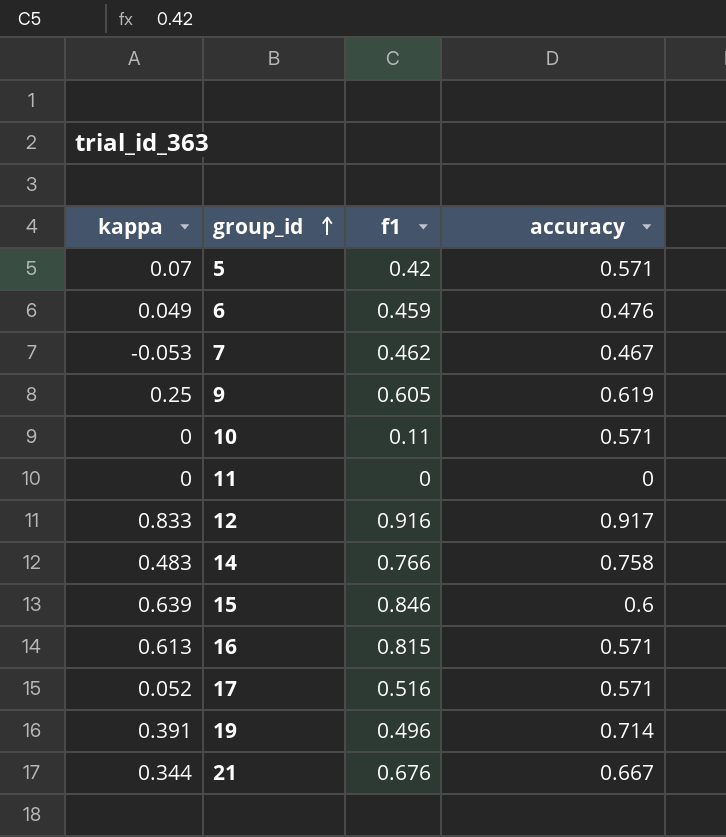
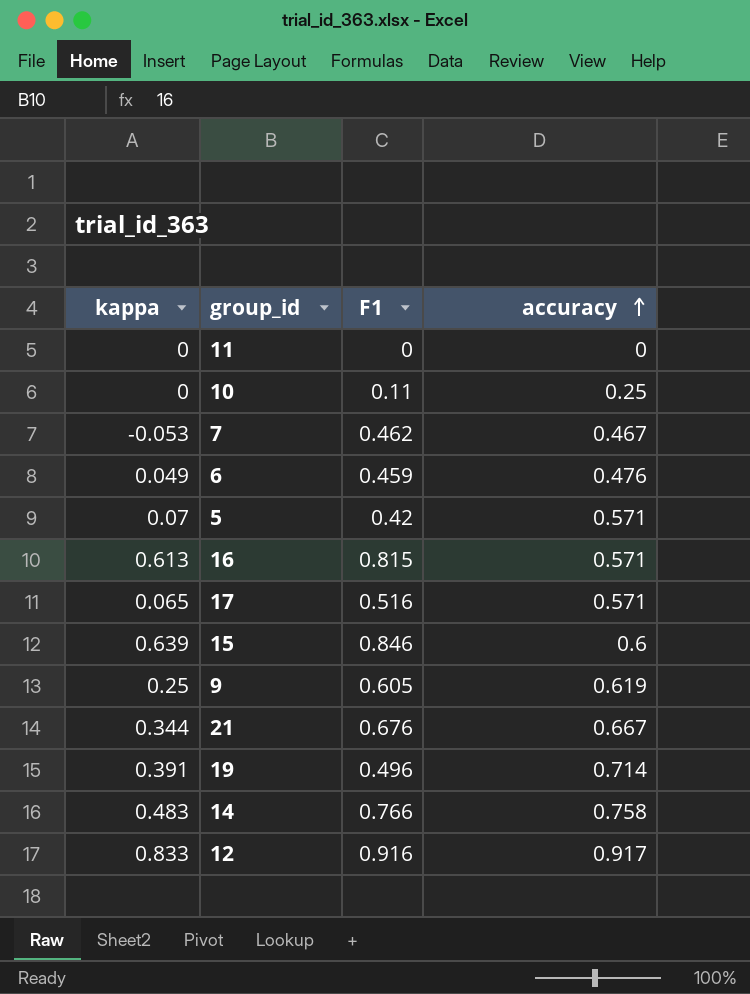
row order: group_id ascending -> accuracy ascending
column name: f1 -> F1
10 | accuracy: 0.571 -> 0.25
17 | kappa: 0.052 -> 0.065

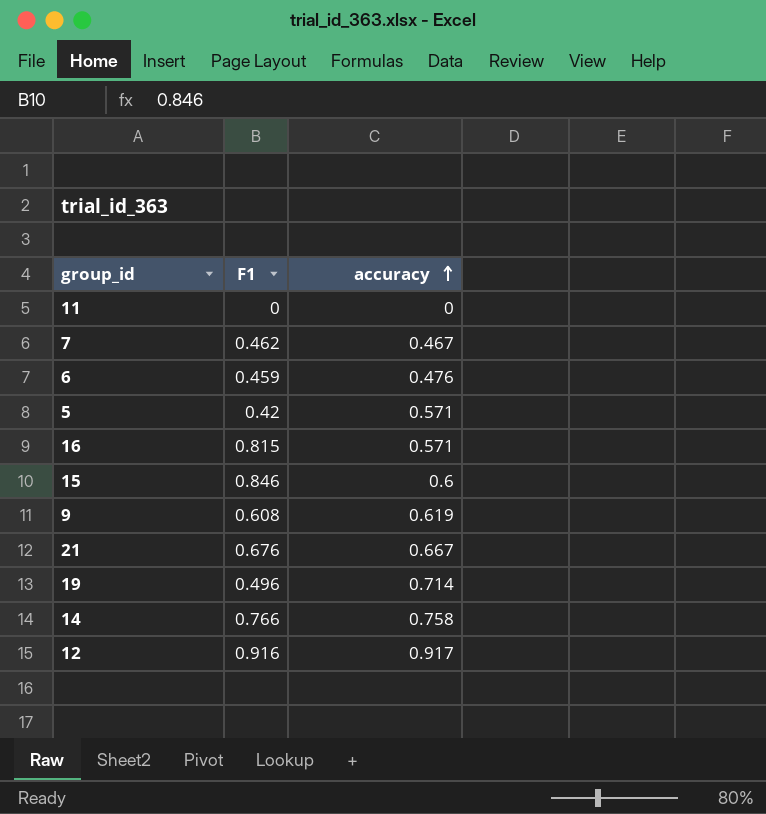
column kappa | position: 1 -> none
row 10: 0 | 0.11 | 0.25 -> none
row 17: 0.065 | 0.516 | 0.571 -> none
9 | F1: 0.605 -> 0.608

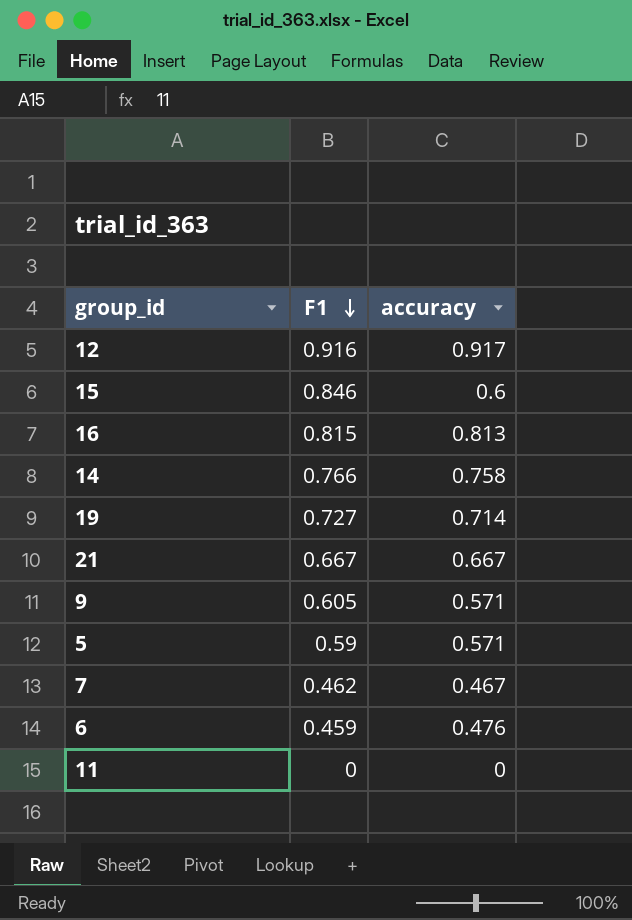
row order: accuracy ascending -> F1 descending
16 | accuracy: 0.571 -> 0.813
19 | F1: 0.496 -> 0.727
21 | F1: 0.676 -> 0.667
9 | F1: 0.608 -> 0.605
9 | accuracy: 0.619 -> 0.571
5 | F1: 0.42 -> 0.59

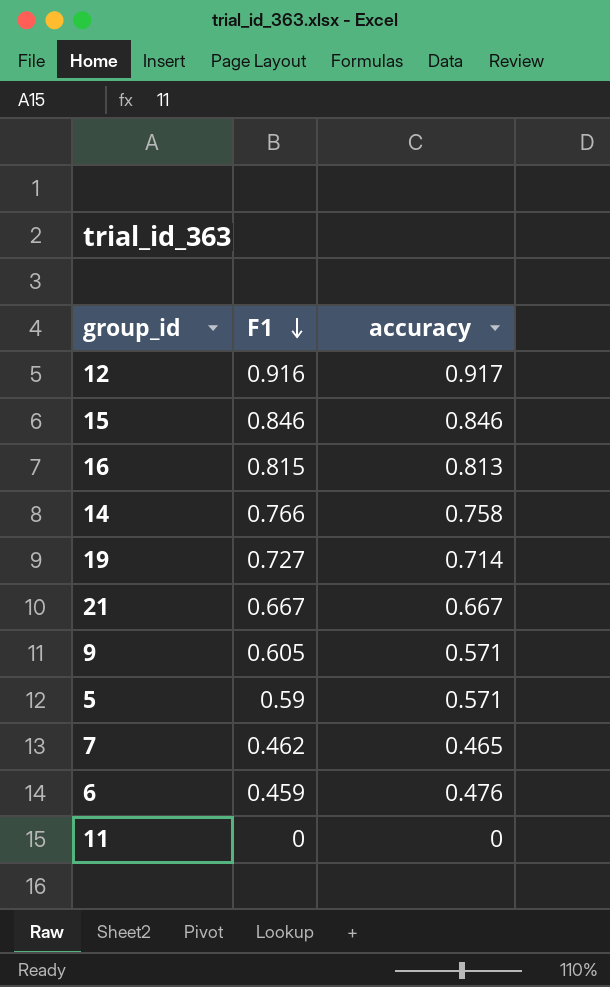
15 | accuracy: 0.6 -> 0.846
7 | accuracy: 0.467 -> 0.465

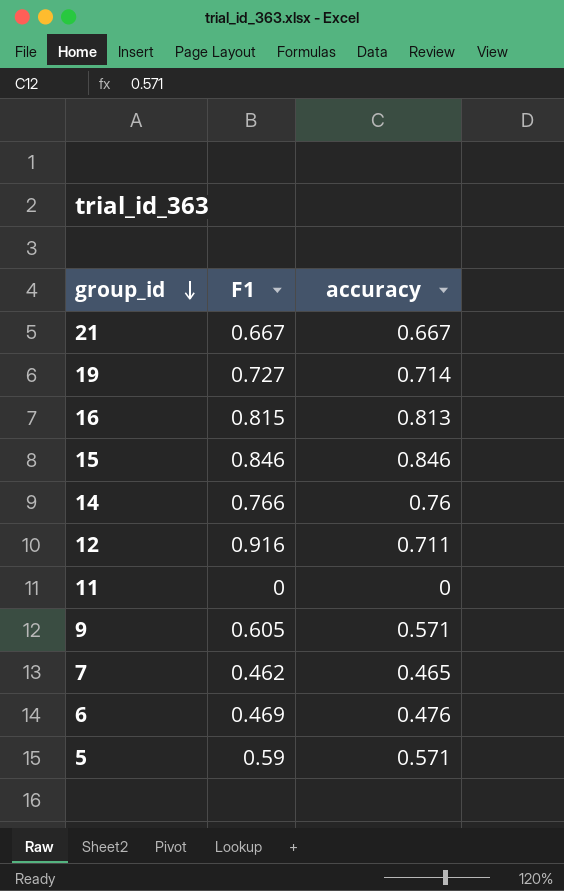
row order: F1 descending -> group_id descending
14 | accuracy: 0.758 -> 0.76
12 | accuracy: 0.917 -> 0.711
6 | F1: 0.459 -> 0.469

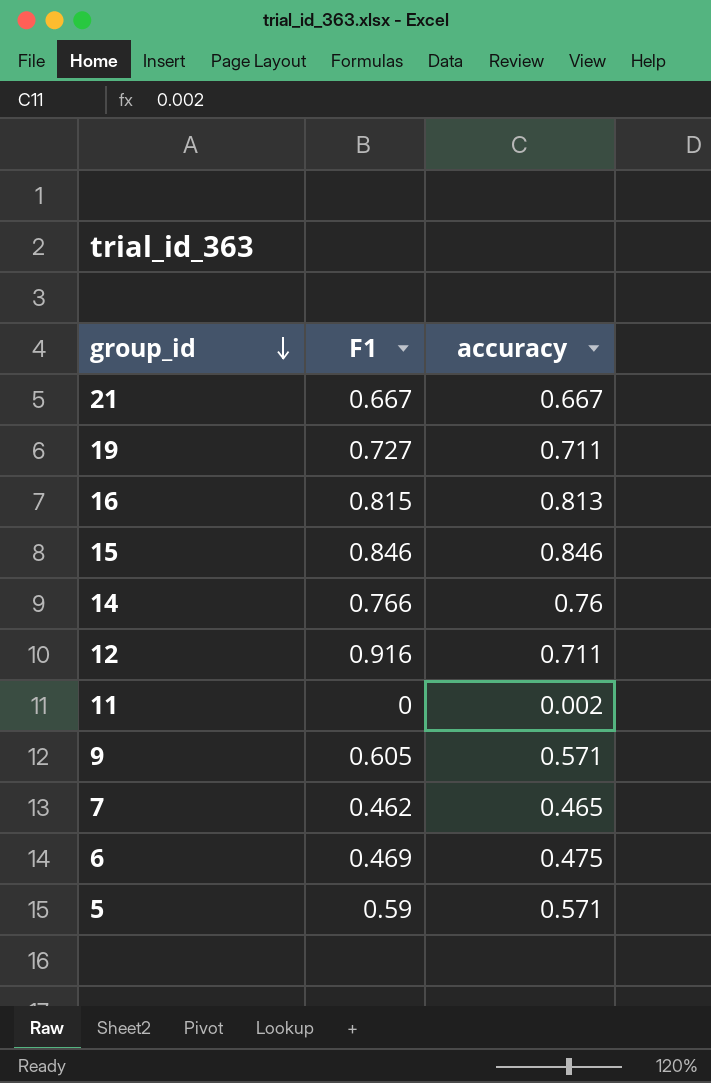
19 | accuracy: 0.714 -> 0.711
11 | accuracy: 0 -> 0.002
6 | accuracy: 0.476 -> 0.475

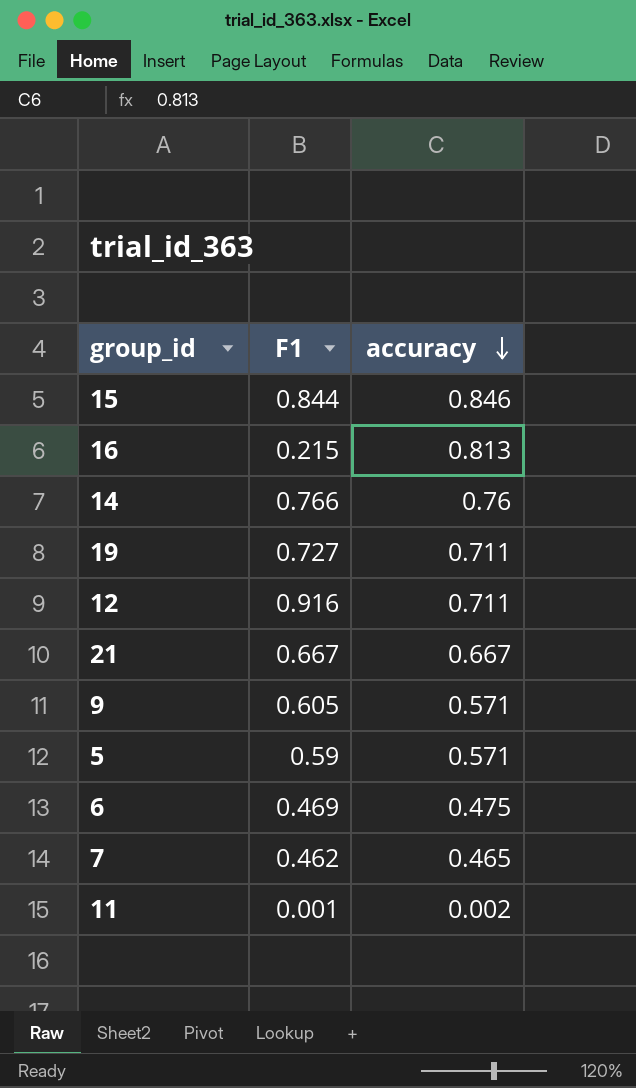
row order: group_id descending -> accuracy descending
15 | F1: 0.846 -> 0.844
16 | F1: 0.815 -> 0.215
11 | F1: 0 -> 0.001

